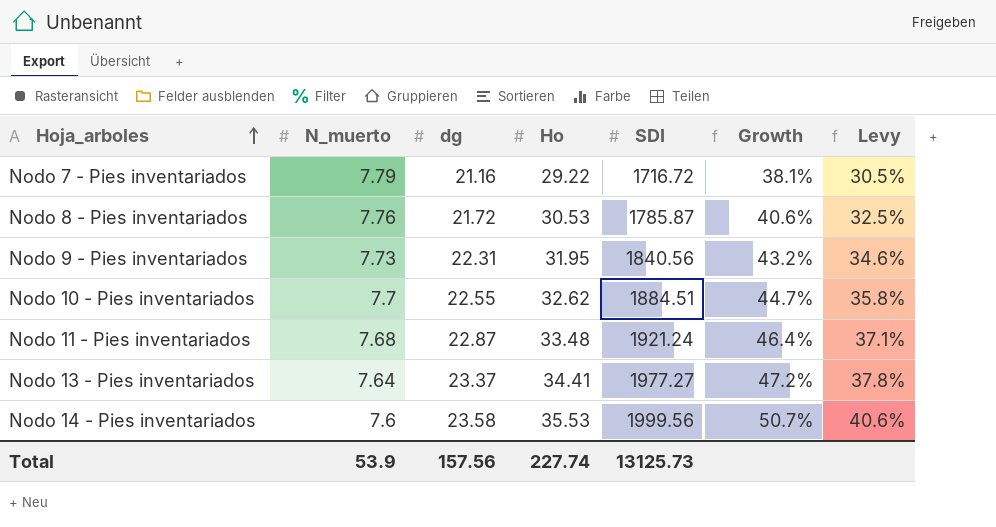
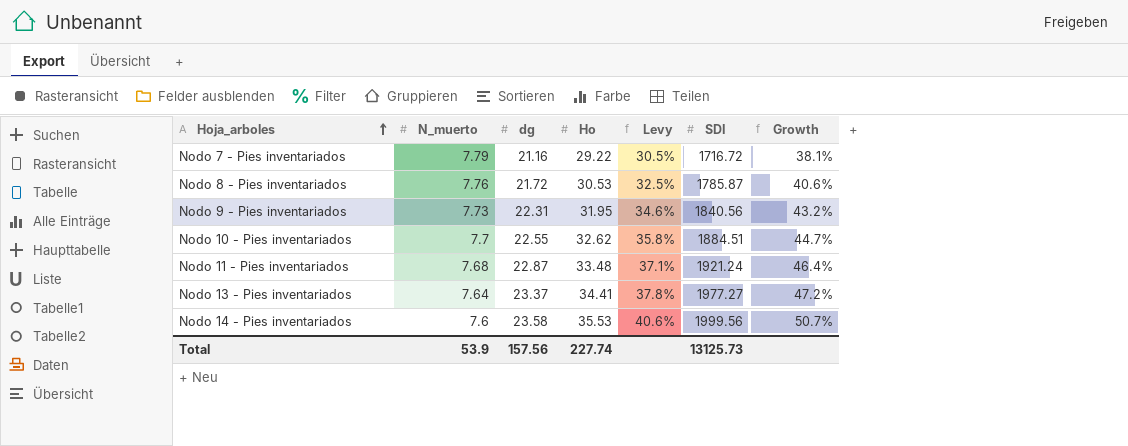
column Levy | position: 7 -> 5

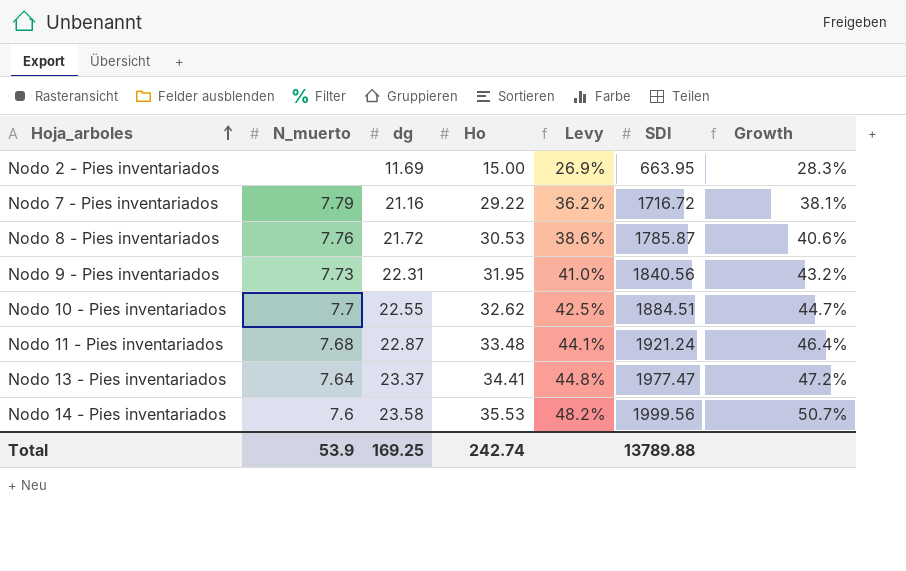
column Levy | formula: [Growth] * 0.8 -> [Growth] * 0.95
row Nodo 2 - Pies inventariados: none -> none | 11.69 | 15.00 | 26.9% | 663.95 | 28.3%
Nodo 13 - Pies inventariados | SDI: 1977.27 -> 1977.47
Total | dg: 157.56 -> 169.25
Total | Ho: 227.74 -> 242.74
Total | SDI: 13125.73 -> 13789.88

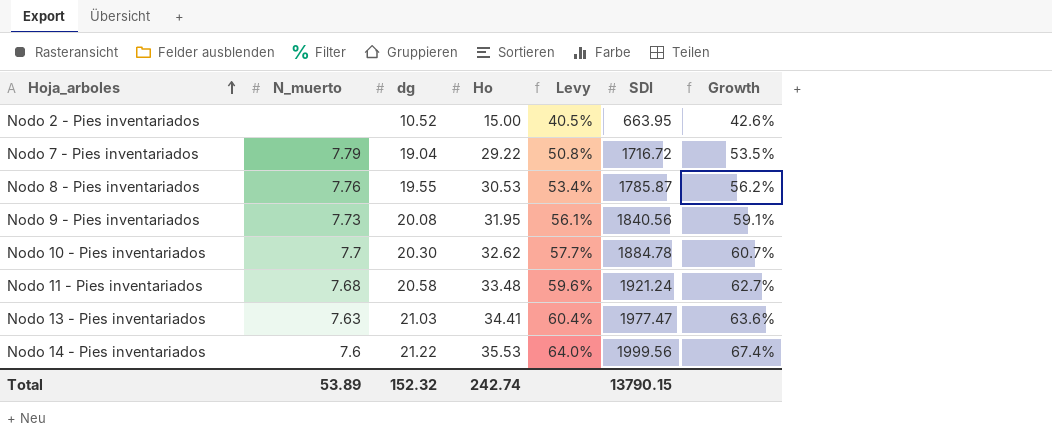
Nodo 2 - Pies inventariados | dg: 11.69 -> 10.52
Nodo 2 - Pies inventariados | Levy: 26.9% -> 40.5%
Nodo 2 - Pies inventariados | Growth: 28.3% -> 42.6%
Nodo 7 - Pies inventariados | dg: 21.16 -> 19.04
Nodo 7 - Pies inventariados | Levy: 36.2% -> 50.8%
Nodo 7 - Pies inventariados | Growth: 38.1% -> 53.5%
Nodo 8 - Pies inventariados | dg: 21.72 -> 19.55
Nodo 8 - Pies inventariados | Levy: 38.6% -> 53.4%
Nodo 8 - Pies inventariados | Growth: 40.6% -> 56.2%
Nodo 9 - Pies inventariados | dg: 22.31 -> 20.08
Nodo 9 - Pies inventariados | Levy: 41.0% -> 56.1%
Nodo 9 - Pies inventariados | Growth: 43.2% -> 59.1%
Nodo 10 - Pies inventariados | dg: 22.55 -> 20.30
Nodo 10 - Pies inventariados | Levy: 42.5% -> 57.7%
Nodo 10 - Pies inventariados | SDI: 1884.51 -> 1884.78
Nodo 10 - Pies inventariados | Growth: 44.7% -> 60.7%
Nodo 11 - Pies inventariados | dg: 22.87 -> 20.58
Nodo 11 - Pies inventariados | Levy: 44.1% -> 59.6%
Nodo 11 - Pies inventariados | Growth: 46.4% -> 62.7%
Nodo 13 - Pies inventariados | N_muerto: 7.64 -> 7.63
Nodo 13 - Pies inventariados | dg: 23.37 -> 21.03
Nodo 13 - Pies inventariados | Levy: 44.8% -> 60.4%
Nodo 13 - Pies inventariados | Growth: 47.2% -> 63.6%
Nodo 14 - Pies inventariados | dg: 23.58 -> 21.22
Nodo 14 - Pies inventariados | Levy: 48.2% -> 64.0%
Nodo 14 - Pies inventariados | Growth: 50.7% -> 67.4%
Total | N_muerto: 53.9 -> 53.89
Total | dg: 169.25 -> 152.32
Total | SDI: 13789.88 -> 13790.15

